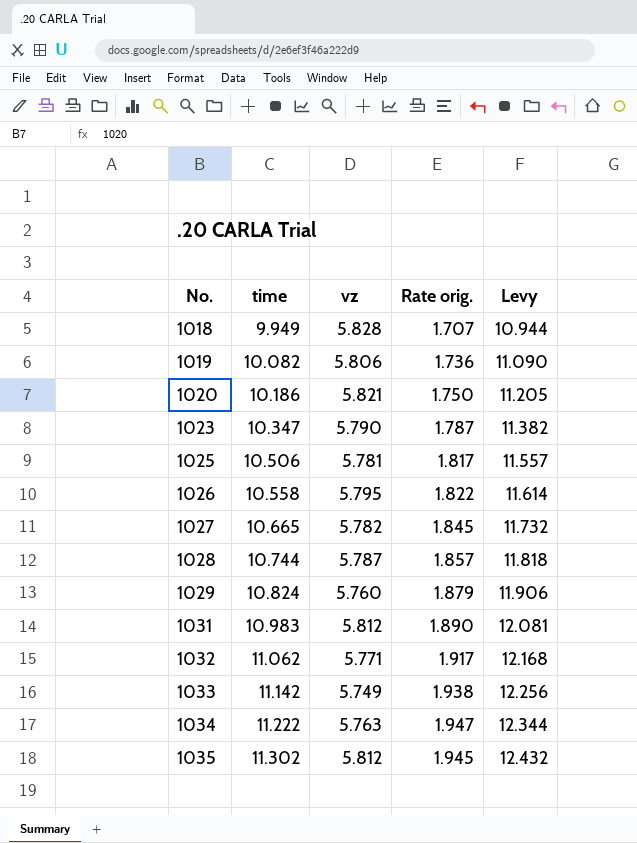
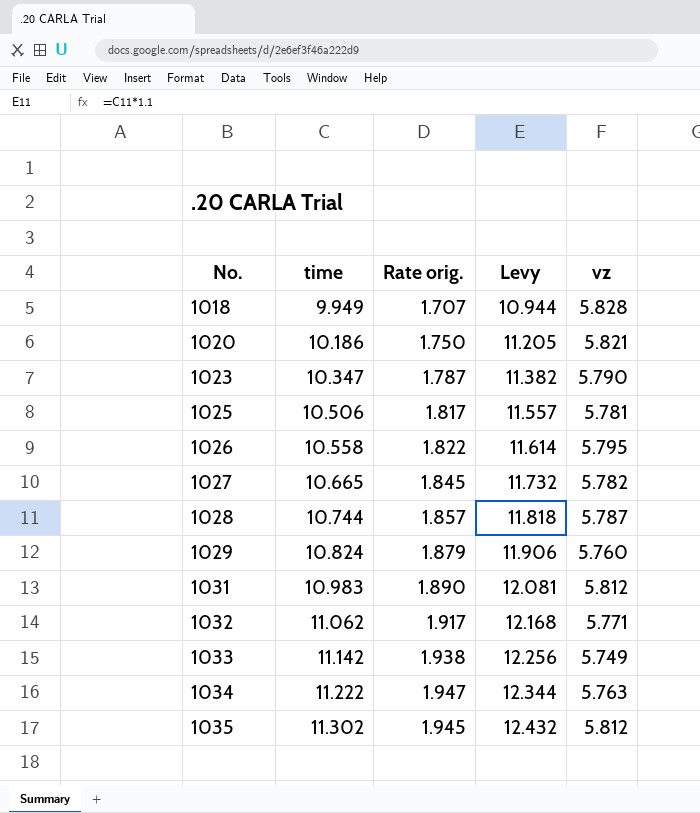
column vz | position: 3 -> 5
row 1019: 10.082 | 5.806 | 1.736 | 11.090 -> none

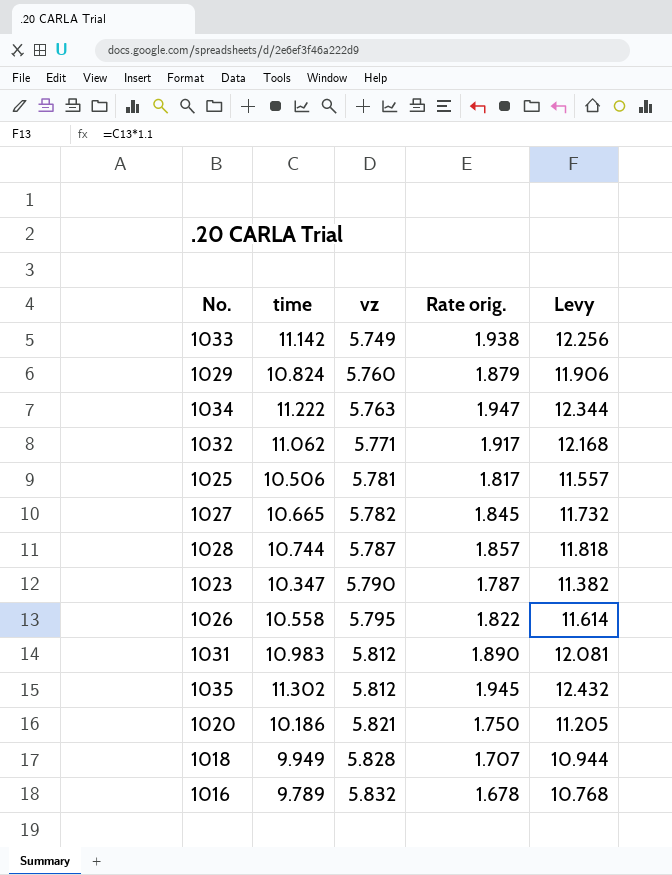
row order: No. ascending -> vz ascending
column vz | position: 5 -> 3
row 1016: none -> 9.789 | 5.832 | 1.678 | 10.768

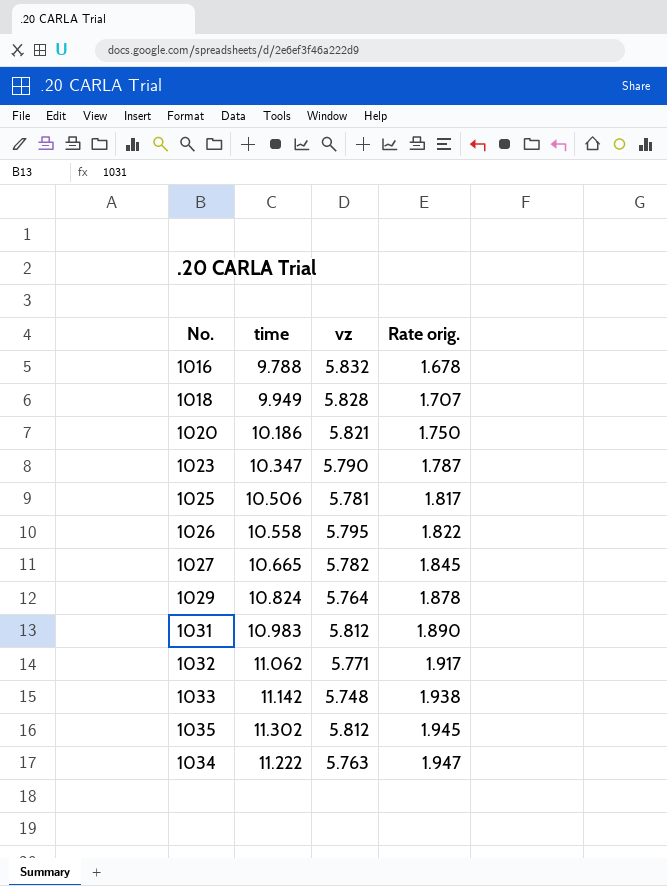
row order: vz ascending -> Rate orig. ascending
column Levy | formula: [time] * 1.1 -> none
row 1028: 10.744 | 5.787 | 1.857 | 11.818 -> none
1016 | time: 9.789 -> 9.788
1029 | vz: 5.760 -> 5.764
1029 | Rate orig.: 1.879 -> 1.878
1033 | vz: 5.749 -> 5.748

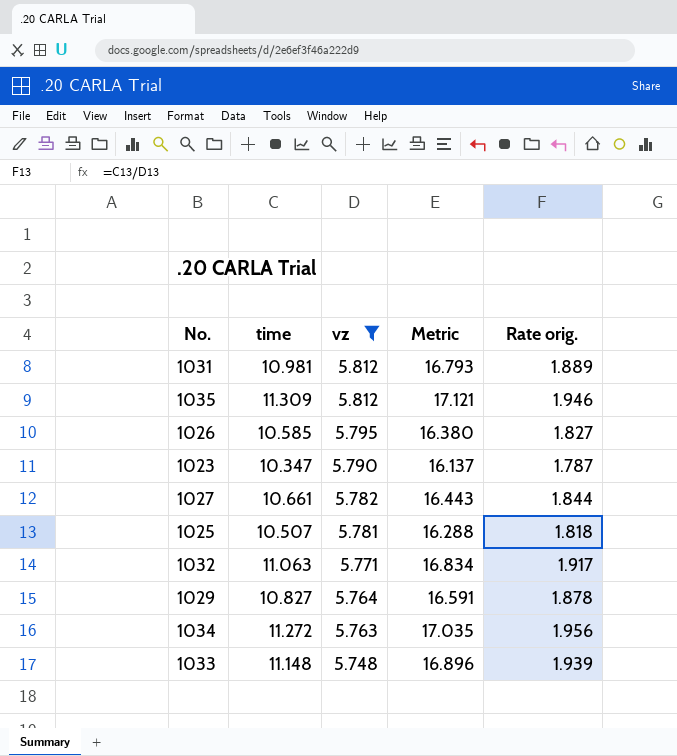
filter: none -> vz <= 5.812
row order: Rate orig. ascending -> vz descending
column Metric | formula: none -> [time] + [vz]
1031 | time: 10.983 -> 10.981
1031 | Rate orig.: 1.890 -> 1.889
1035 | time: 11.302 -> 11.309
1035 | Rate orig.: 1.945 -> 1.946
1026 | time: 10.558 -> 10.585
1026 | Rate orig.: 1.822 -> 1.827
1027 | time: 10.665 -> 10.661
1027 | Rate orig.: 1.845 -> 1.844
1025 | time: 10.506 -> 10.507
1025 | Rate orig.: 1.817 -> 1.818
1032 | time: 11.062 -> 11.063
1029 | time: 10.824 -> 10.827
1034 | time: 11.222 -> 11.272
1034 | Rate orig.: 1.947 -> 1.956
1033 | time: 11.142 -> 11.148
1033 | Rate orig.: 1.938 -> 1.939

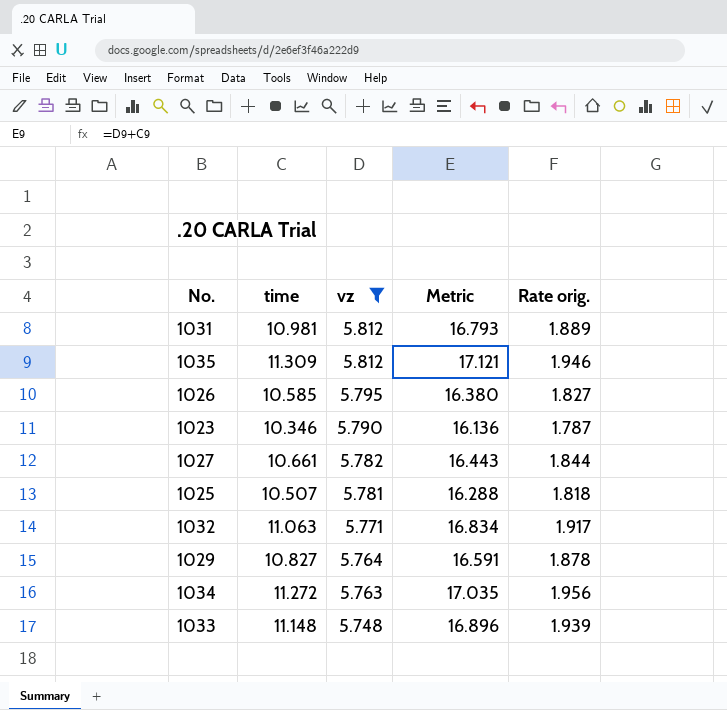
1023 | time: 10.347 -> 10.346
1023 | Metric: 16.137 -> 16.136

